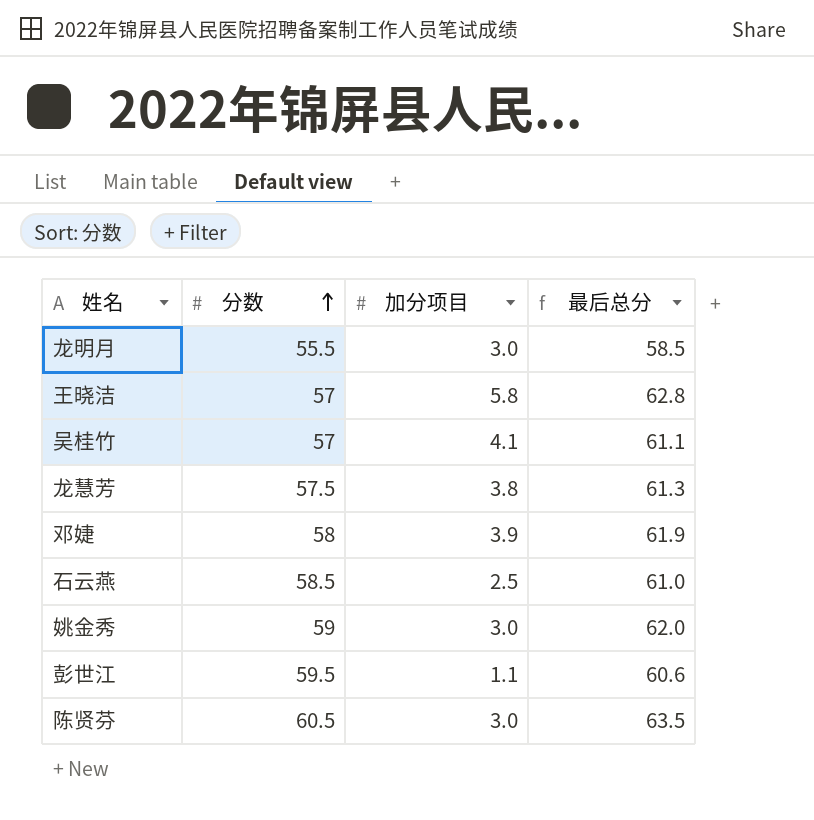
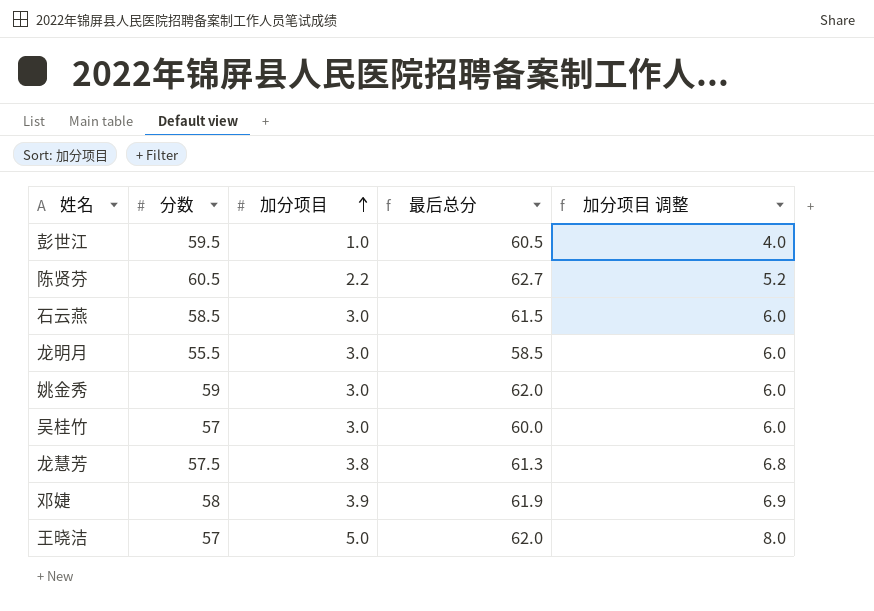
row order: 分数 ascending -> 加分项目 ascending
column 加分项目 调整 | formula: none -> [加分项目] + 3
彭世江 | 加分项目: 1.1 -> 1.0
彭世江 | 最后总分: 60.6 -> 60.5
陈贤芬 | 加分项目: 3.0 -> 2.2
陈贤芬 | 最后总分: 63.5 -> 62.7
石云燕 | 加分项目: 2.5 -> 3.0
石云燕 | 最后总分: 61.0 -> 61.5
吴桂竹 | 加分项目: 4.1 -> 3.0
吴桂竹 | 最后总分: 61.1 -> 60.0
王晓洁 | 加分项目: 5.8 -> 5.0
王晓洁 | 最后总分: 62.8 -> 62.0

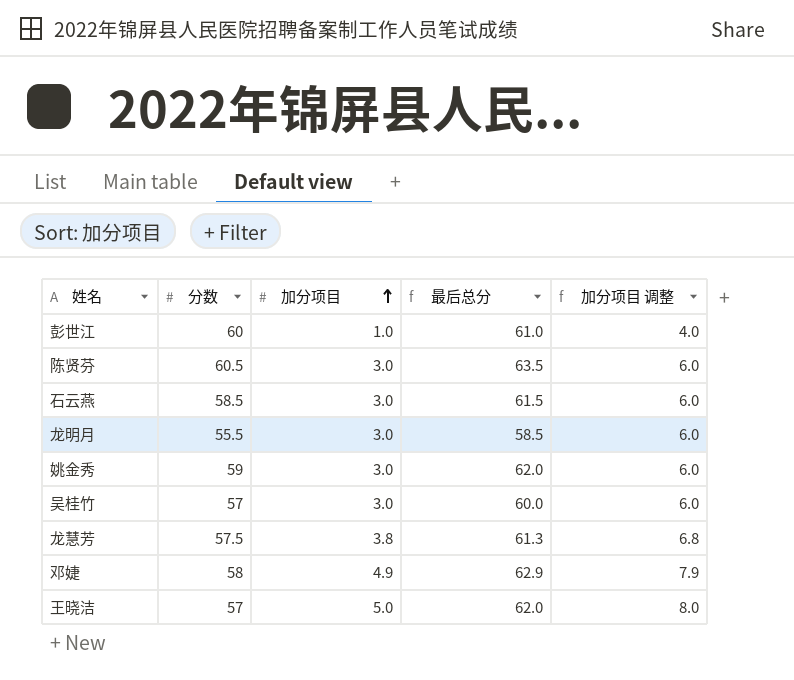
彭世江 | 分数: 59.5 -> 60
彭世江 | 最后总分: 60.5 -> 61.0
陈贤芬 | 加分项目: 2.2 -> 3.0
陈贤芬 | 最后总分: 62.7 -> 63.5
陈贤芬 | 加分项目 调整: 5.2 -> 6.0
邓婕 | 加分项目: 3.9 -> 4.9
邓婕 | 最后总分: 61.9 -> 62.9
邓婕 | 加分项目 调整: 6.9 -> 7.9

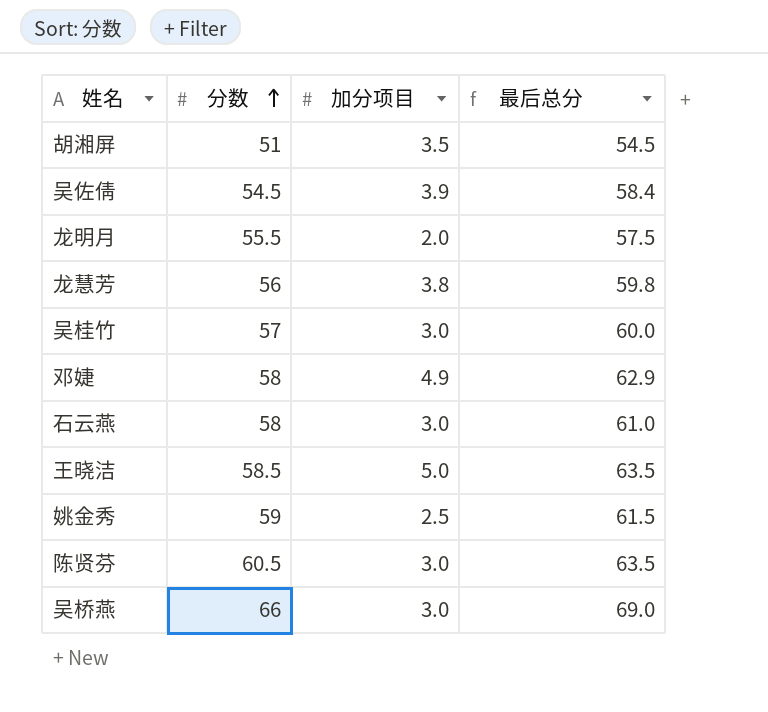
row order: 加分项目 ascending -> 分数 ascending
column 加分项目 调整 | formula: [加分项目] + 3 -> none
row 彭世江: 60 | 1.0 | 61.0 | 4.0 -> none
row 胡湘屏: none -> 51 | 3.5 | 54.5
row 吴佐倩: none -> 54.5 | 3.9 | 58.4
龙明月 | 加分项目: 3.0 -> 2.0
龙明月 | 最后总分: 58.5 -> 57.5
龙慧芳 | 分数: 57.5 -> 56
龙慧芳 | 最后总分: 61.3 -> 59.8
石云燕 | 分数: 58.5 -> 58
石云燕 | 最后总分: 61.5 -> 61.0
王晓洁 | 分数: 57 -> 58.5
王晓洁 | 最后总分: 62.0 -> 63.5
姚金秀 | 加分项目: 3.0 -> 2.5
姚金秀 | 最后总分: 62.0 -> 61.5
row 吴桥燕: none -> 66 | 3.0 | 69.0

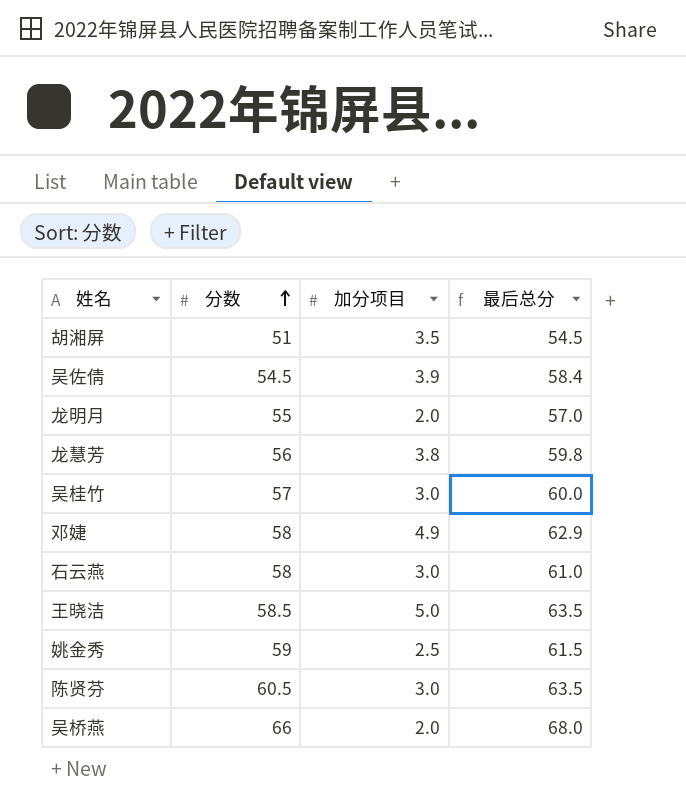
龙明月 | 分数: 55.5 -> 55
龙明月 | 最后总分: 57.5 -> 57.0
吴桥燕 | 加分项目: 3.0 -> 2.0
吴桥燕 | 最后总分: 69.0 -> 68.0

